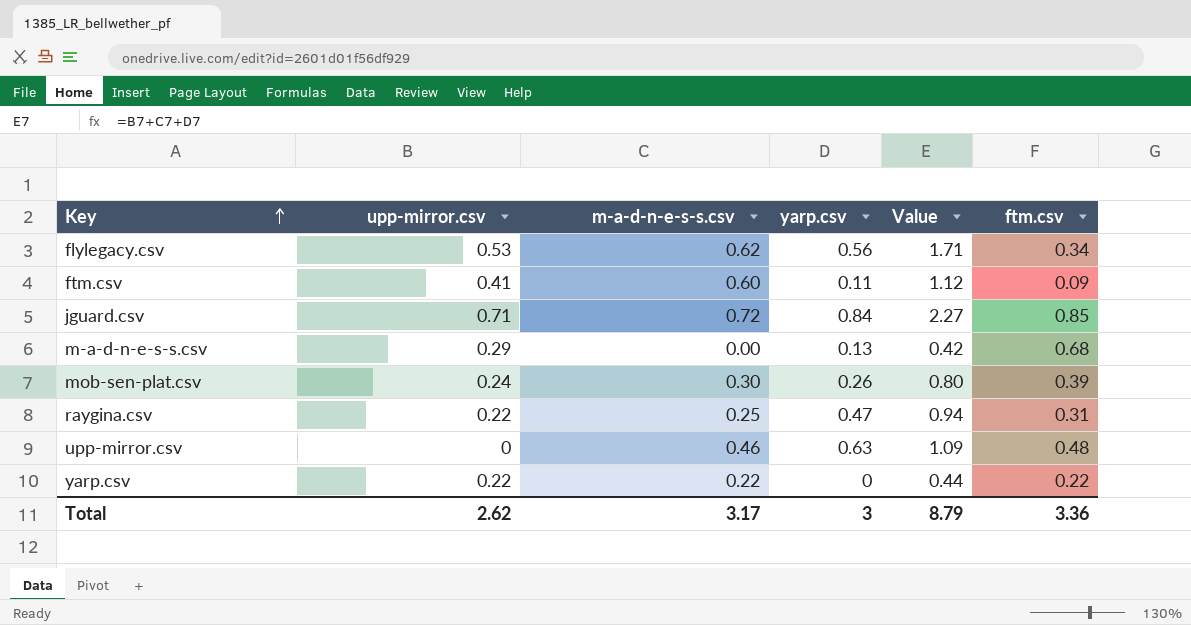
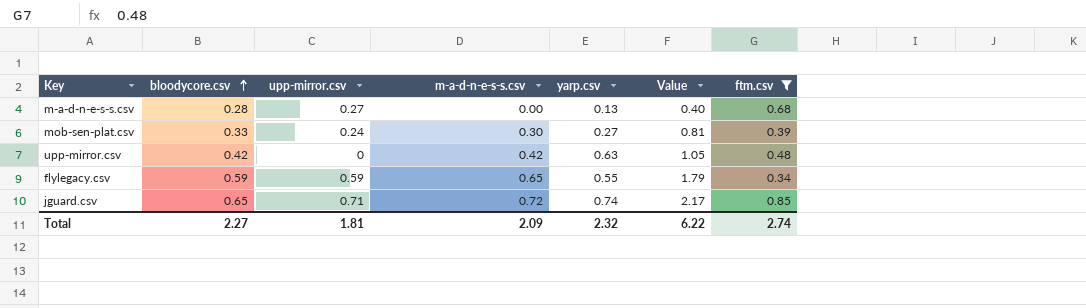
filter: none -> ftm.csv >= 0.34
row order: Key ascending -> bloodycore.csv ascending
column bloodycore.csv | position: none -> 2
m-a-d-n-e-s-s.csv | upp-mirror.csv: 0.29 -> 0.27
m-a-d-n-e-s-s.csv | Value: 0.42 -> 0.40
mob-sen-plat.csv | yarp.csv: 0.26 -> 0.27
mob-sen-plat.csv | Value: 0.80 -> 0.81
upp-mirror.csv | m-a-d-n-e-s-s.csv: 0.46 -> 0.42
upp-mirror.csv | Value: 1.09 -> 1.05
flylegacy.csv | upp-mirror.csv: 0.53 -> 0.59
flylegacy.csv | m-a-d-n-e-s-s.csv: 0.62 -> 0.65
flylegacy.csv | yarp.csv: 0.56 -> 0.55
flylegacy.csv | Value: 1.71 -> 1.79
jguard.csv | yarp.csv: 0.84 -> 0.74
jguard.csv | Value: 2.27 -> 2.17
Total | upp-mirror.csv: 2.62 -> 1.81
Total | m-a-d-n-e-s-s.csv: 3.17 -> 2.09
Total | yarp.csv: 3 -> 2.32
Total | Value: 8.79 -> 6.22
Total | ftm.csv: 3.36 -> 2.74

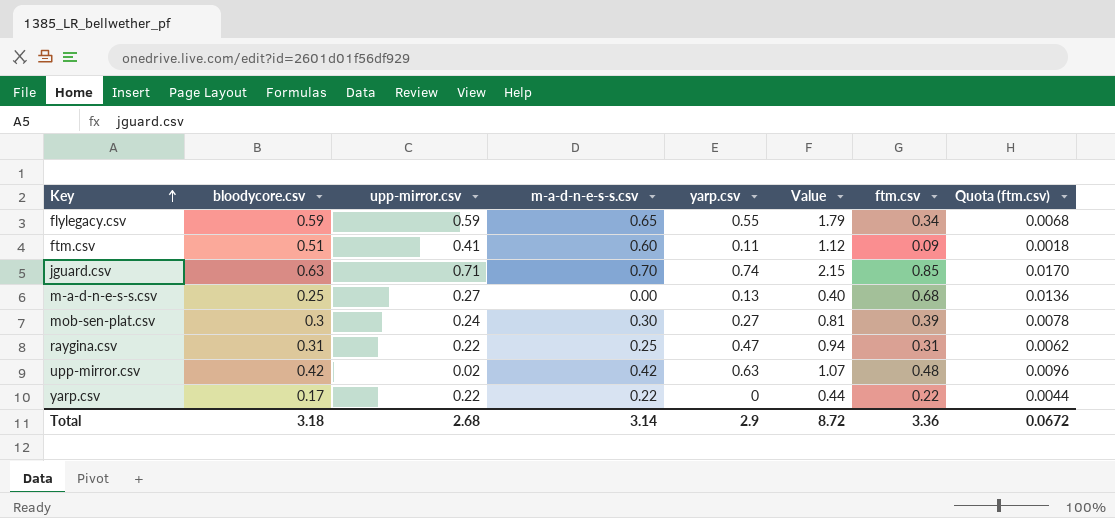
filter: ftm.csv >= 0.34 -> none
row order: bloodycore.csv ascending -> Key ascending
column Quota (ftm.csv) | formula: none -> [ftm.csv] * 0.02
jguard.csv | bloodycore.csv: 0.65 -> 0.63
jguard.csv | m-a-d-n-e-s-s.csv: 0.72 -> 0.70
jguard.csv | Value: 2.17 -> 2.15
m-a-d-n-e-s-s.csv | bloodycore.csv: 0.28 -> 0.25
mob-sen-plat.csv | bloodycore.csv: 0.33 -> 0.3
upp-mirror.csv | upp-mirror.csv: 0 -> 0.02
upp-mirror.csv | Value: 1.05 -> 1.07
Total | bloodycore.csv: 2.27 -> 3.18
Total | upp-mirror.csv: 1.81 -> 2.68
Total | m-a-d-n-e-s-s.csv: 2.09 -> 3.14
Total | yarp.csv: 2.32 -> 2.9
Total | Value: 6.22 -> 8.72
Total | ftm.csv: 2.74 -> 3.36

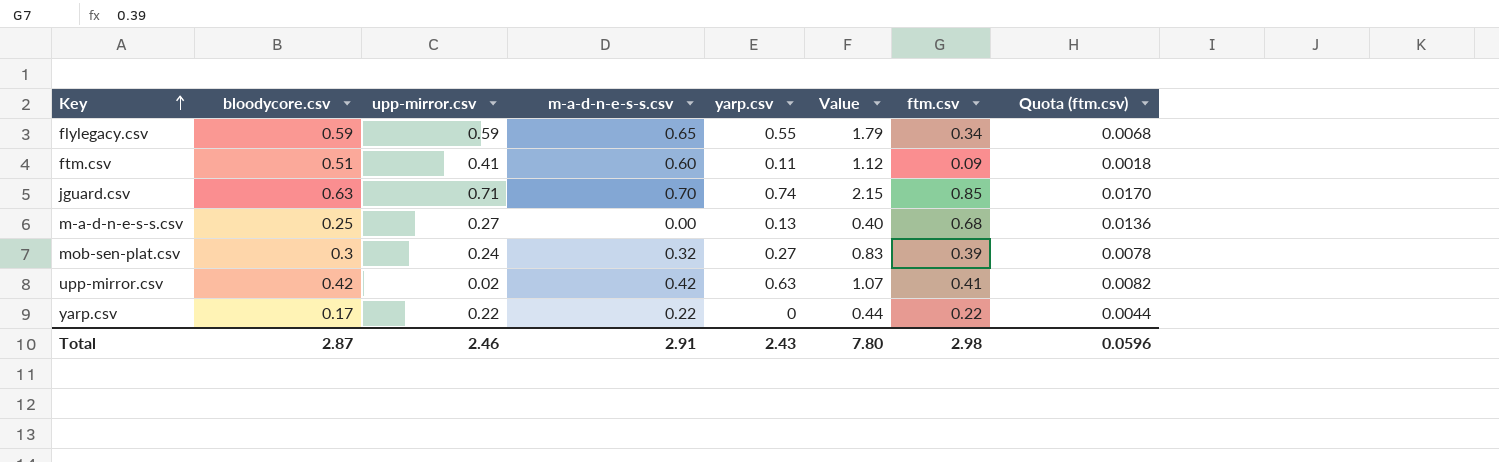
row raygina.csv: 0.31 | 0.22 | 0.25 | 0.47 | 0.94 | 0.31 | 0.0062 -> none
mob-sen-plat.csv | m-a-d-n-e-s-s.csv: 0.30 -> 0.32
mob-sen-plat.csv | Value: 0.81 -> 0.83
upp-mirror.csv | ftm.csv: 0.48 -> 0.41
upp-mirror.csv | Quota (ftm.csv): 0.0096 -> 0.0082
Total | bloodycore.csv: 3.18 -> 2.87
Total | upp-mirror.csv: 2.68 -> 2.46
Total | m-a-d-n-e-s-s.csv: 3.14 -> 2.91
Total | yarp.csv: 2.9 -> 2.43
Total | Value: 8.72 -> 7.80
Total | ftm.csv: 3.36 -> 2.98
Total | Quota (ftm.csv): 0.0672 -> 0.0596

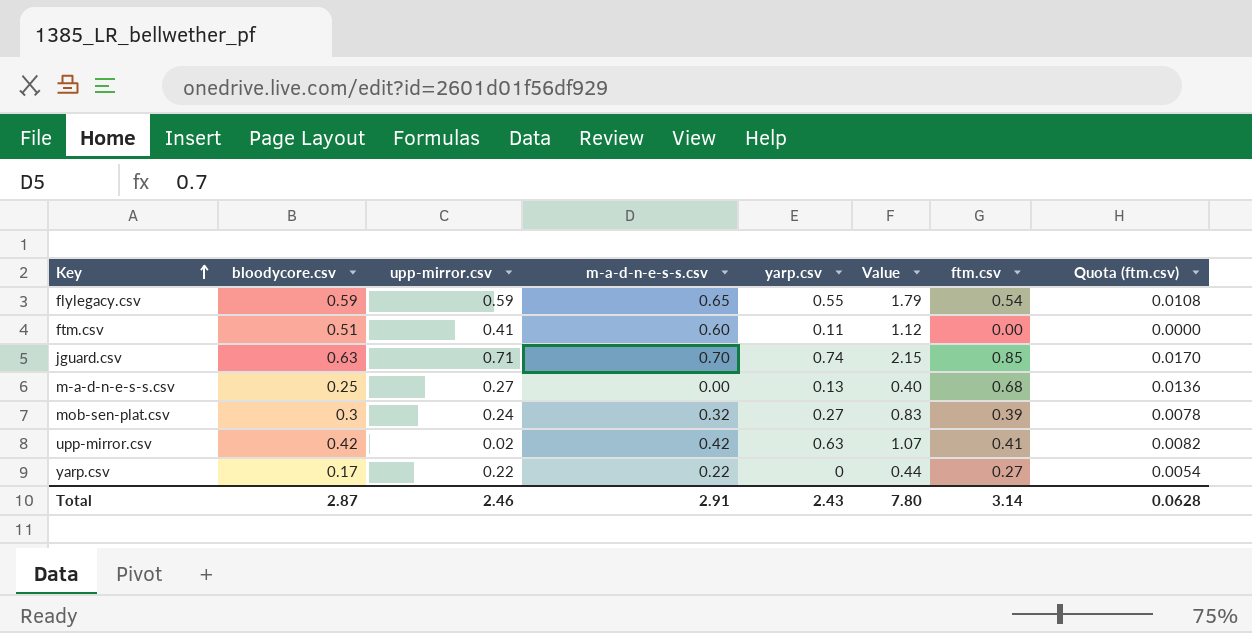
flylegacy.csv | ftm.csv: 0.34 -> 0.54
flylegacy.csv | Quota (ftm.csv): 0.0068 -> 0.0108
ftm.csv | ftm.csv: 0.09 -> 0.00
ftm.csv | Quota (ftm.csv): 0.0018 -> 0.0000
yarp.csv | ftm.csv: 0.22 -> 0.27
yarp.csv | Quota (ftm.csv): 0.0044 -> 0.0054
Total | ftm.csv: 2.98 -> 3.14
Total | Quota (ftm.csv): 0.0596 -> 0.0628

